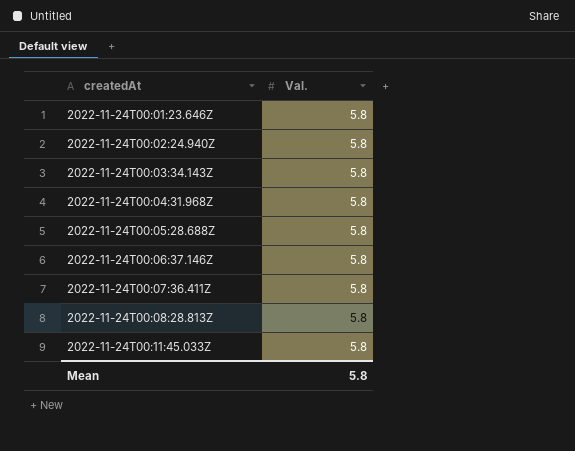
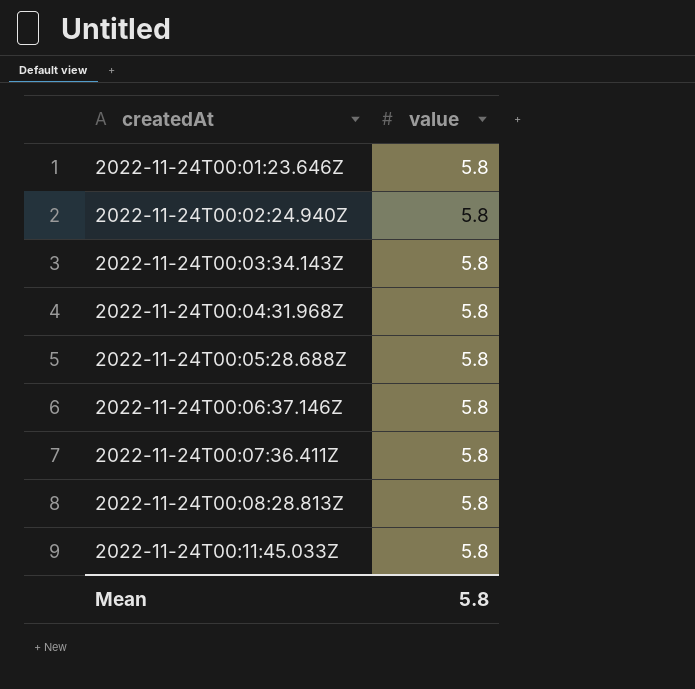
column name: Val. -> value

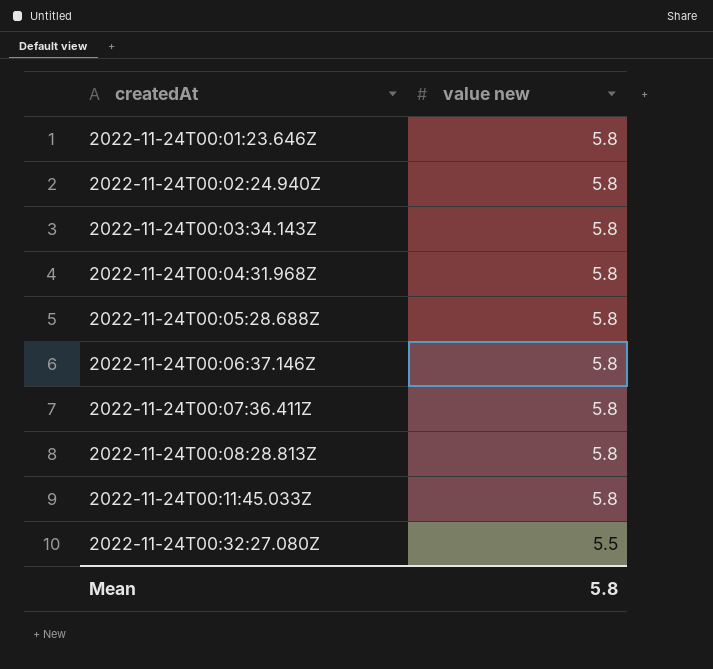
column name: value -> value new
row 2022-11-24T00:32:27.080Z: none -> 5.5

